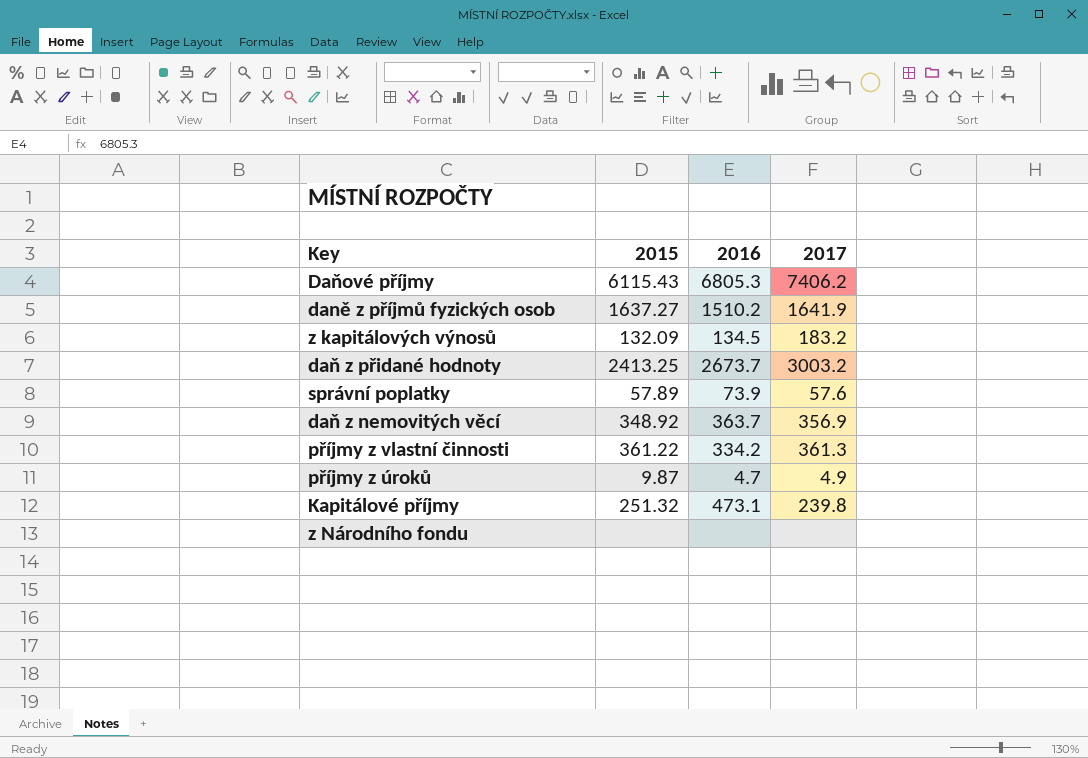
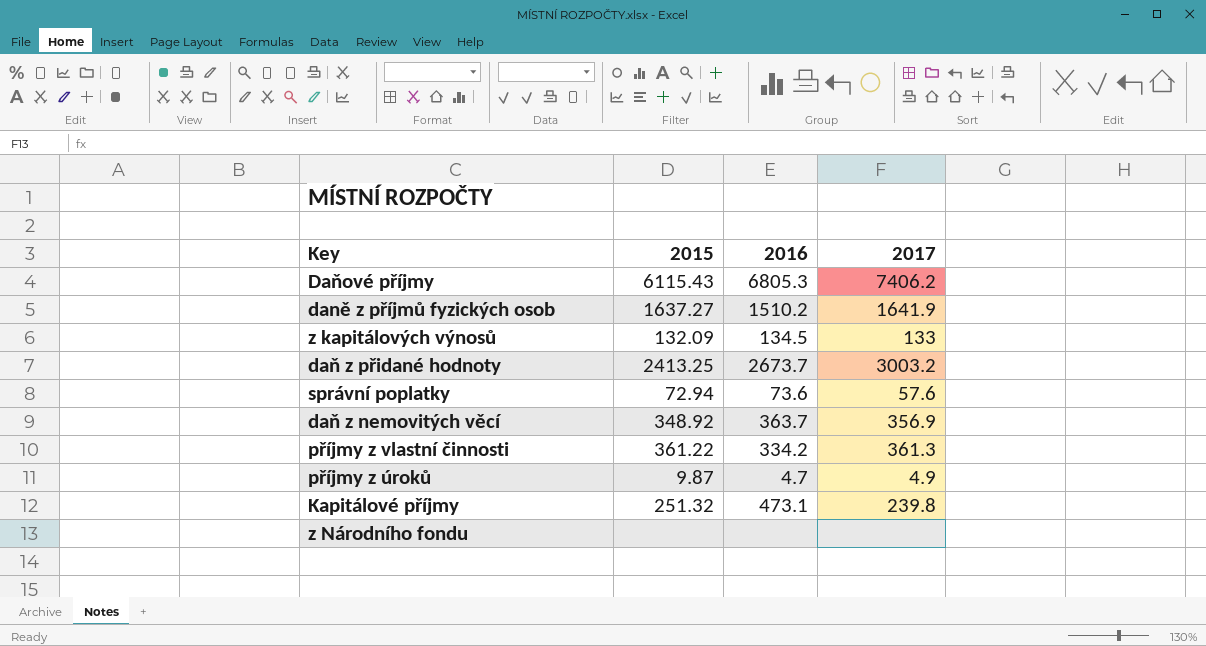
z kapitálových výnosů | 2017: 183.2 -> 133
správní poplatky | 2015: 57.89 -> 72.94
správní poplatky | 2016: 73.9 -> 73.6

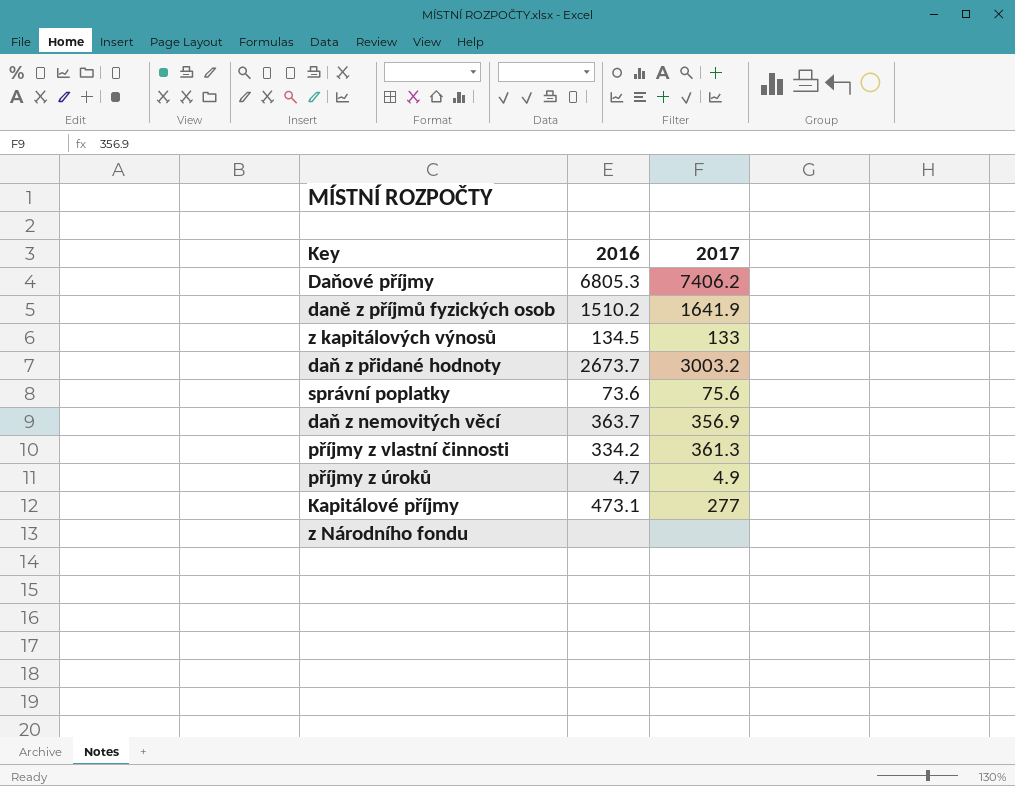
column 2015 | position: 2 -> none
správní poplatky | 2017: 57.6 -> 75.6
Kapitálové příjmy | 2017: 239.8 -> 277

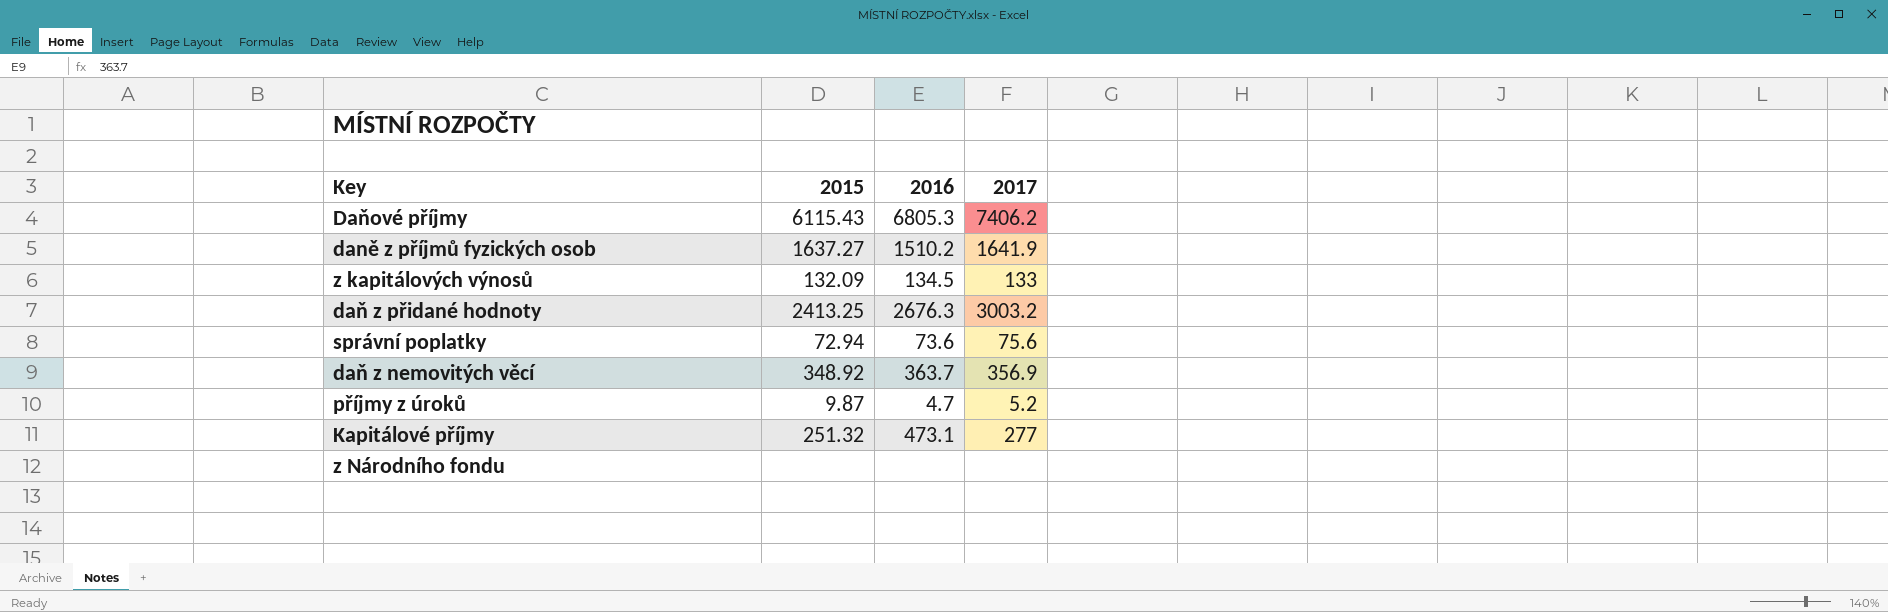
column 2015 | position: none -> 2
row příjmy z vlastní činnosti: 334.2 | 361.3 -> none
daň z přidané hodnoty | 2016: 2673.7 -> 2676.3
příjmy z úroků | 2017: 4.9 -> 5.2

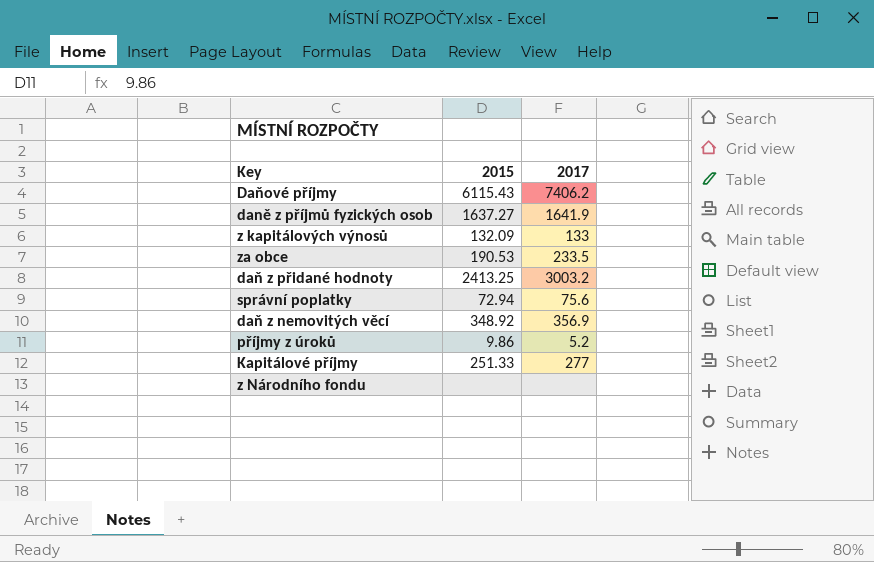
column 2016 | position: 3 -> none
row za obce: none -> 190.53 | 233.5
příjmy z úroků | 2015: 9.87 -> 9.86
Kapitálové příjmy | 2015: 251.32 -> 251.33

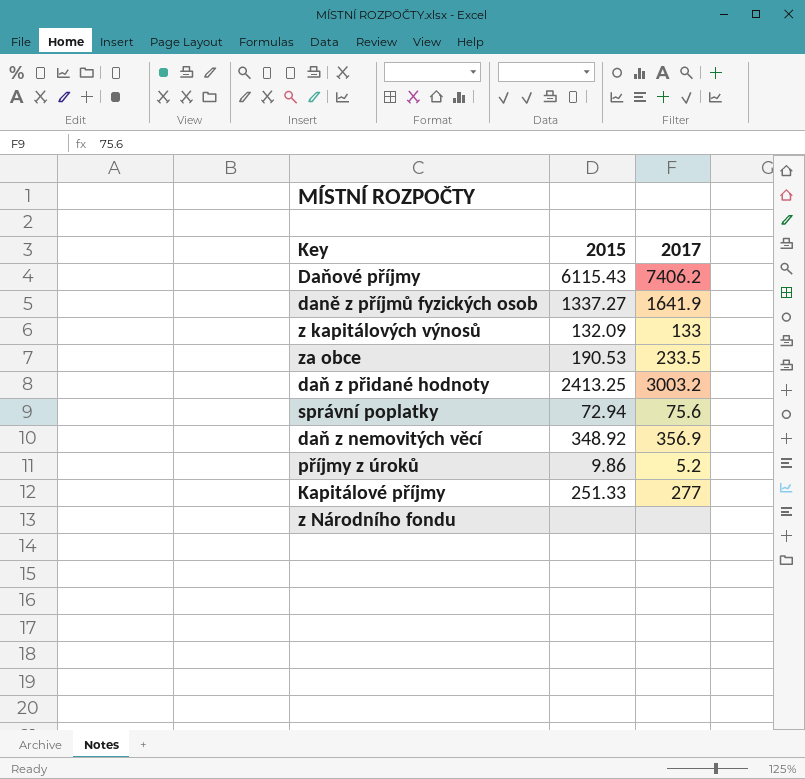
daně z příjmů fyzických osob | 2015: 1637.27 -> 1337.27

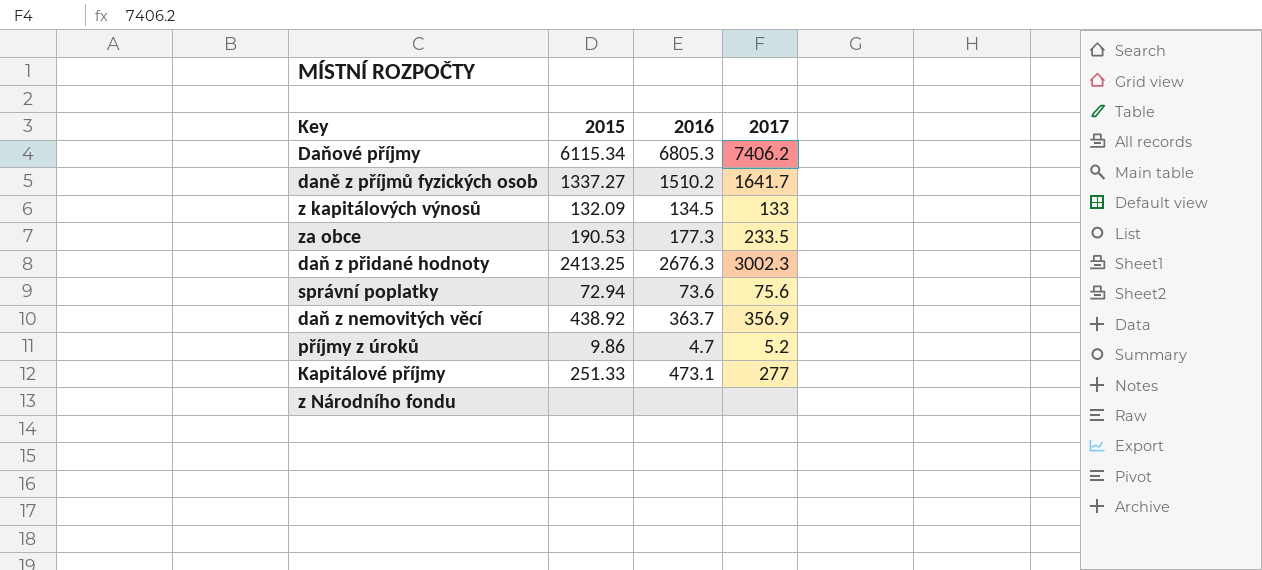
column 2016 | position: none -> 3
Daňové příjmy | 2015: 6115.43 -> 6115.34
daně z příjmů fyzických osob | 2017: 1641.9 -> 1641.7
daň z přidané hodnoty | 2017: 3003.2 -> 3002.3
daň z nemovitých věcí | 2015: 348.92 -> 438.92

